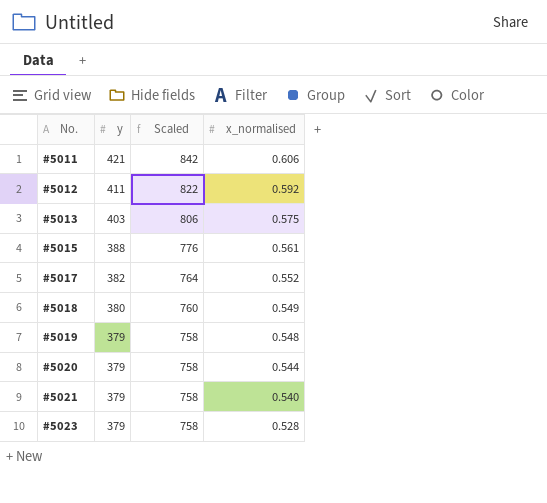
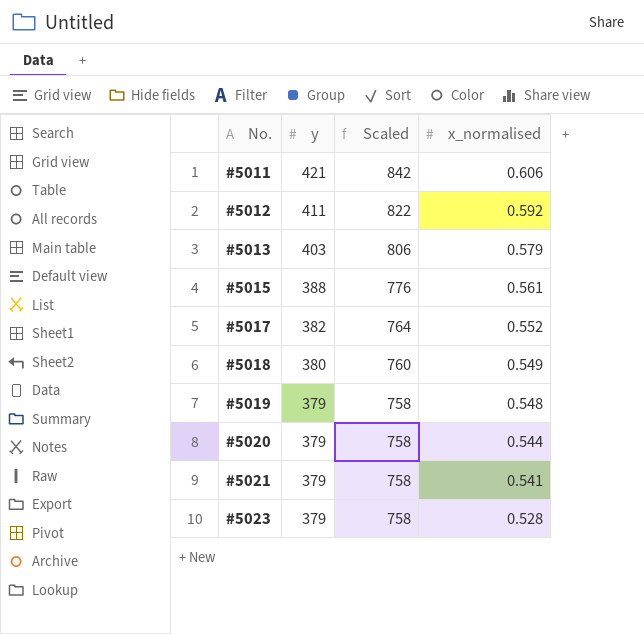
#5013 | x_normalised: 0.575 -> 0.579
#5021 | x_normalised: 0.540 -> 0.541

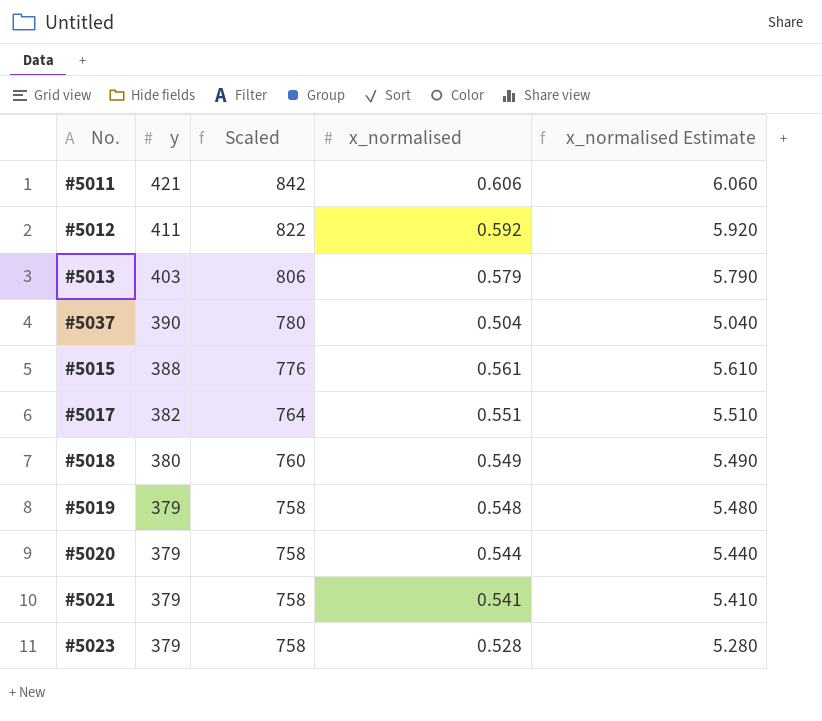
column x_normalised Estimate | formula: none -> [x_normalised] * 10
row #5037: none -> 390 | 780 | 0.504 | 5.040
#5017 | x_normalised: 0.552 -> 0.551

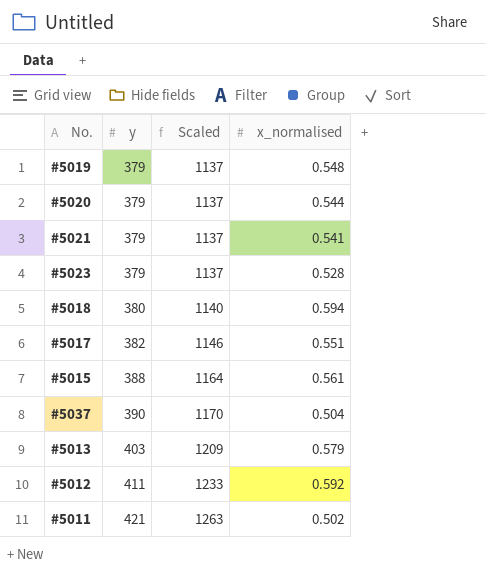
row order: y descending -> y ascending
column x_normalised Estimate | formula: [x_normalised] * 10 -> none
column Scaled | formula: [y] * 2 -> [y] * 3
#5018 | x_normalised: 0.549 -> 0.594
#5011 | x_normalised: 0.606 -> 0.502

